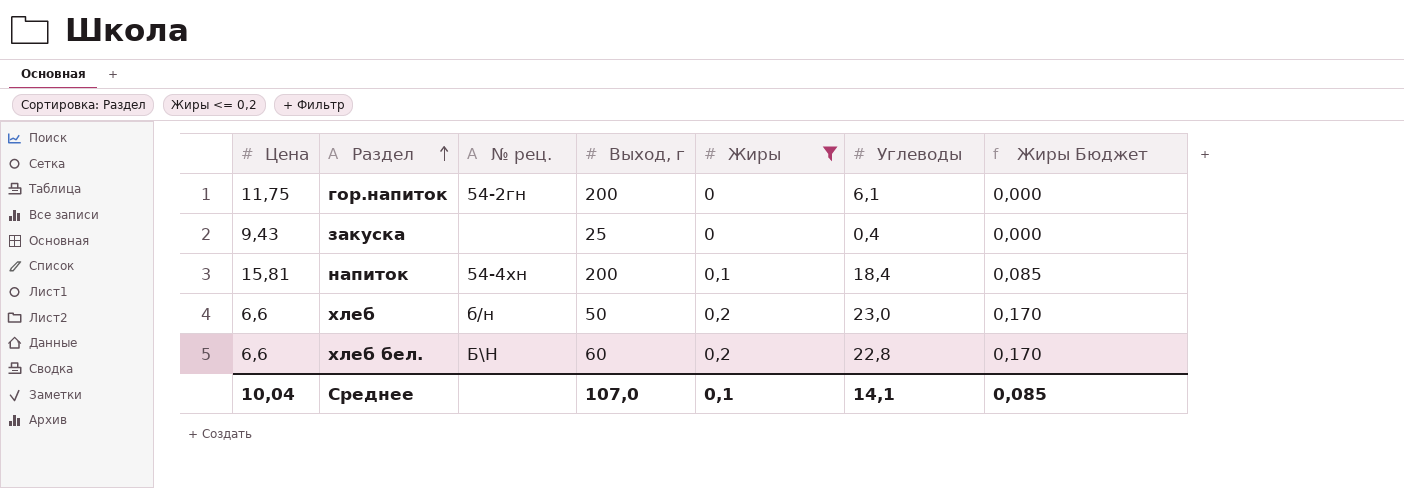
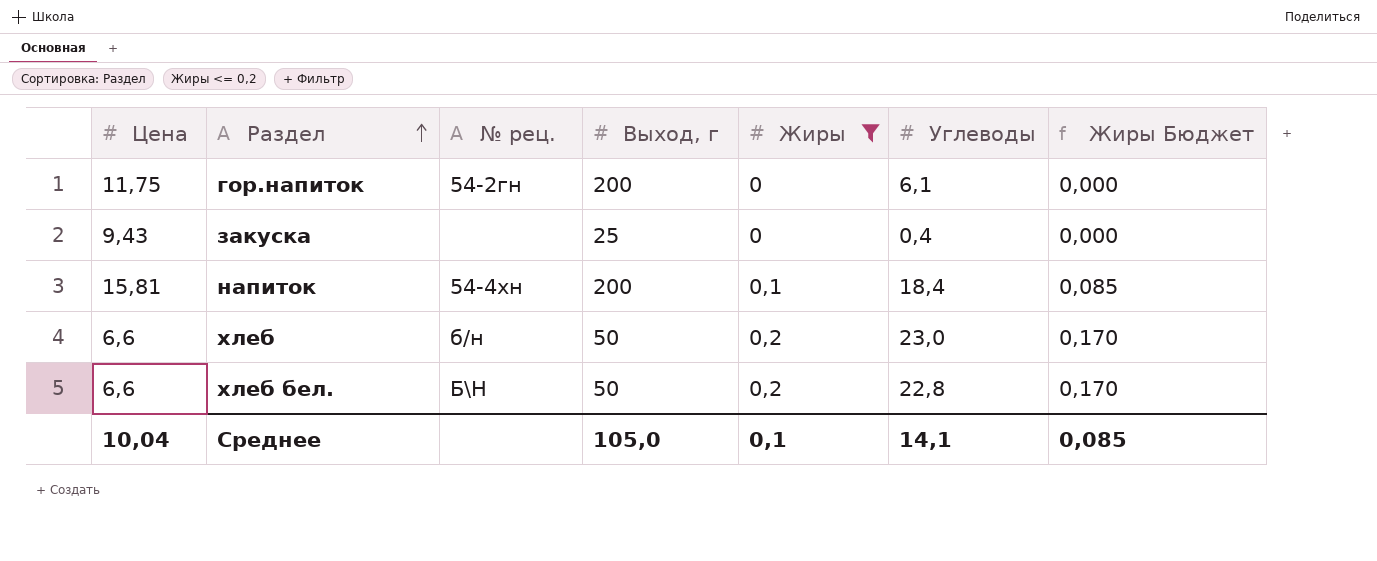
хлеб бел. | Выход, г: 60 -> 50
Среднее | Выход, г: 107,0 -> 105,0

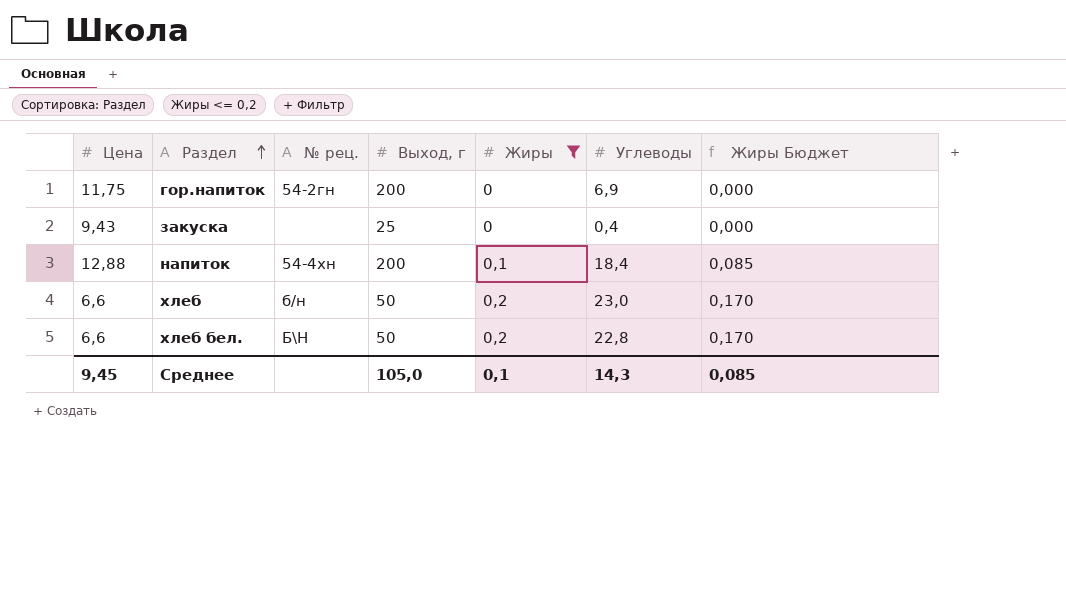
гор.напиток | Углеводы: 6,1 -> 6,9
напиток | Цена: 15,81 -> 12,88
Среднее | Цена: 10,04 -> 9,45
Среднее | Углеводы: 14,1 -> 14,3

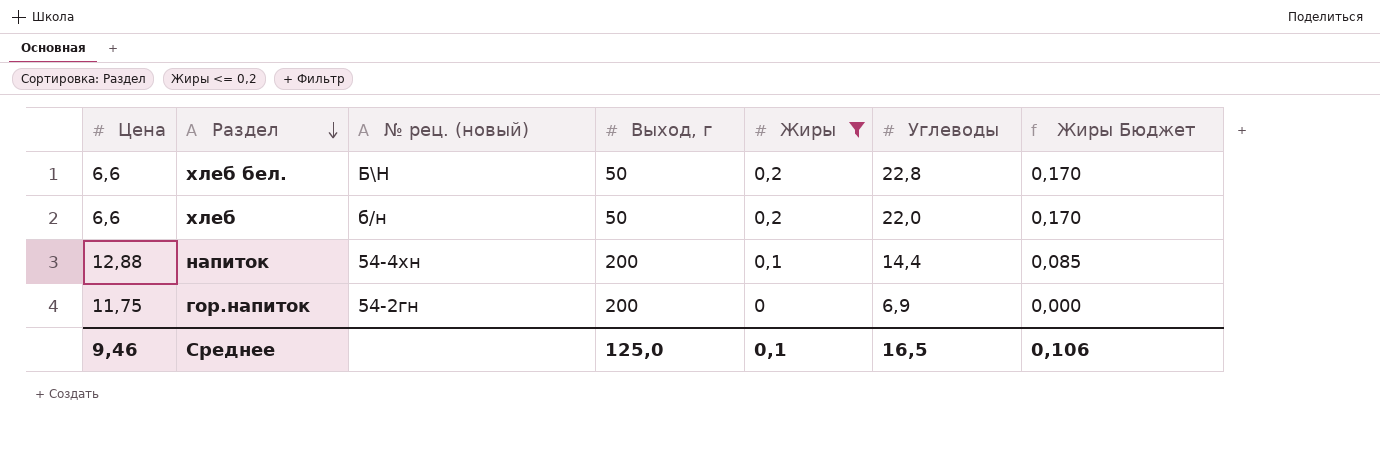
row order: Раздел ascending -> Раздел descending
column name: № рец. -> № рец. (новый)
row закуска: 9,43 | none | 25 | 0 | 0,4 | 0,000 -> none
хлеб | Углеводы: 23,0 -> 22,0
напиток | Углеводы: 18,4 -> 14,4
Среднее | Цена: 9,45 -> 9,46
Среднее | Выход, г: 105,0 -> 125,0
Среднее | Углеводы: 14,3 -> 16,5
Среднее | Жиры Бюджет: 0,085 -> 0,106

